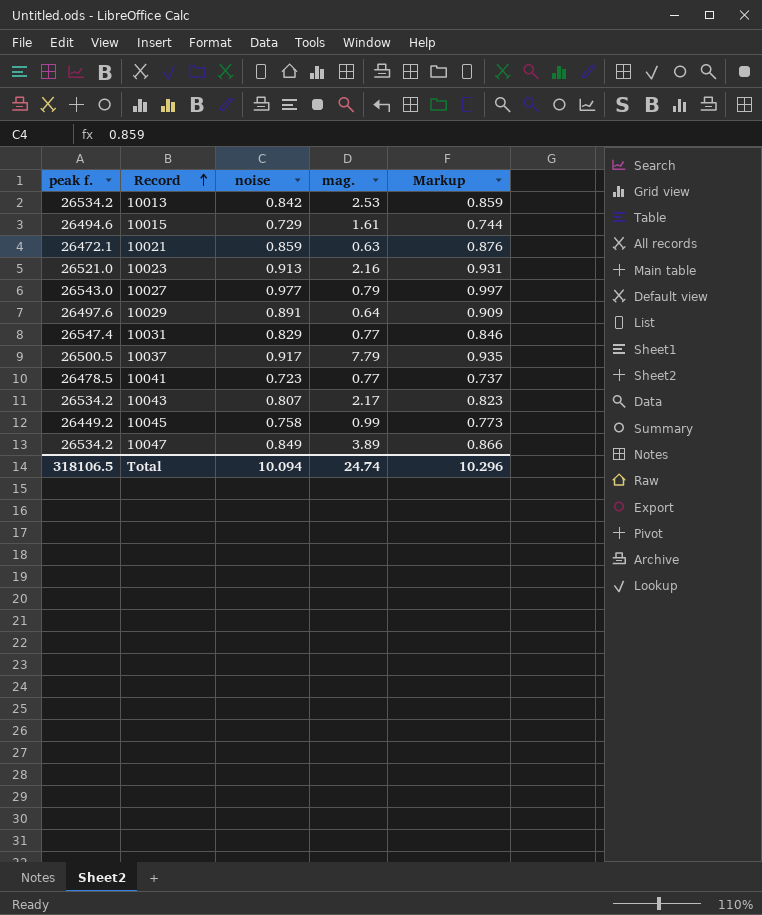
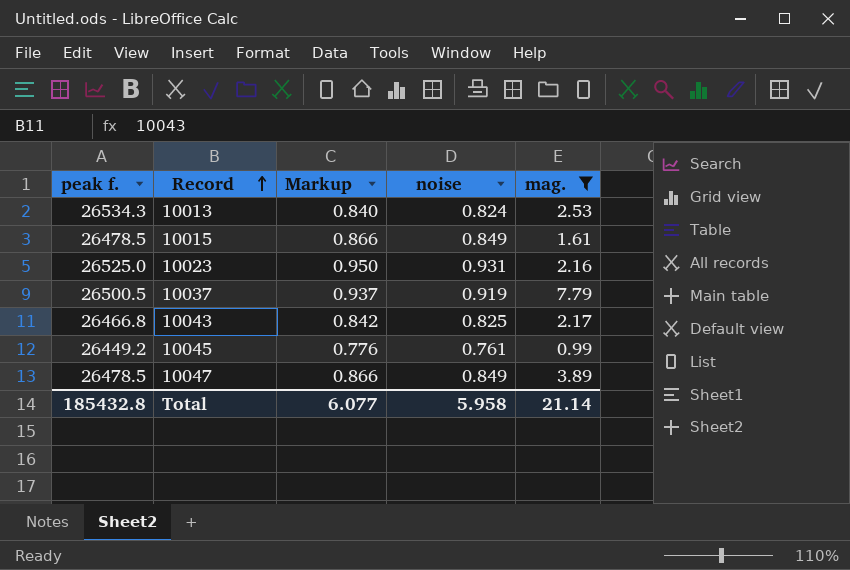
filter: none -> mag. >= 0.99
column Markup | position: 5 -> 3
10013 | peak f.: 26534.2 -> 26534.3
10013 | Markup: 0.859 -> 0.840
10013 | noise: 0.842 -> 0.824
10015 | peak f.: 26494.6 -> 26478.5
10015 | Markup: 0.744 -> 0.866
10015 | noise: 0.729 -> 0.849
10023 | peak f.: 26521.0 -> 26525.0
10023 | Markup: 0.931 -> 0.950
10023 | noise: 0.913 -> 0.931
10037 | Markup: 0.935 -> 0.937
10037 | noise: 0.917 -> 0.919
10043 | peak f.: 26534.2 -> 26466.8
10043 | Markup: 0.823 -> 0.842
10043 | noise: 0.807 -> 0.825
10045 | Markup: 0.773 -> 0.776
10045 | noise: 0.758 -> 0.761
10047 | peak f.: 26534.2 -> 26478.5
Total | peak f.: 318106.5 -> 185432.8
Total | Markup: 10.296 -> 6.077
Total | noise: 10.094 -> 5.958
Total | mag.: 24.74 -> 21.14

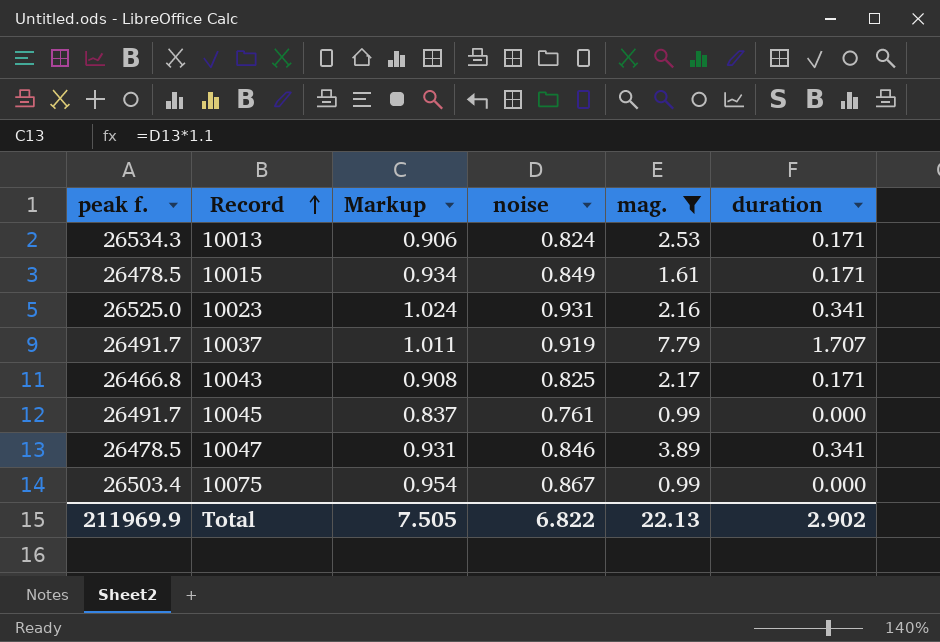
column Markup | formula: [noise] * 1.02 -> [noise] * 1.1
column duration | position: none -> 6
10037 | peak f.: 26500.5 -> 26491.7
10045 | peak f.: 26449.2 -> 26491.7
10047 | noise: 0.849 -> 0.846
row 10075: none -> 26503.4 | 0.954 | 0.867 | 0.99 | 0.000
Total | peak f.: 185432.8 -> 211969.9
Total | Markup: 6.077 -> 7.505
Total | noise: 5.958 -> 6.822
Total | mag.: 21.14 -> 22.13

